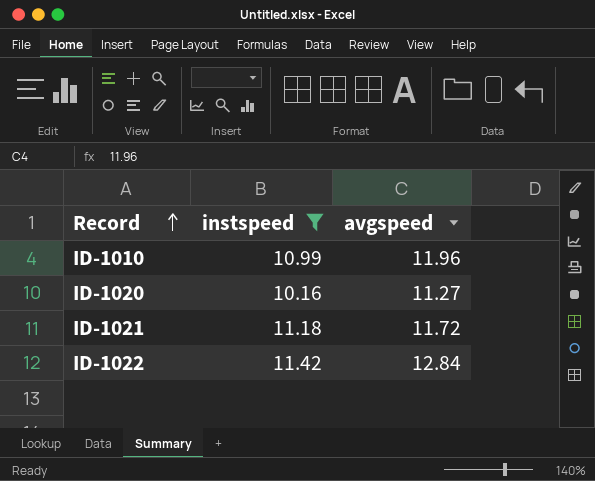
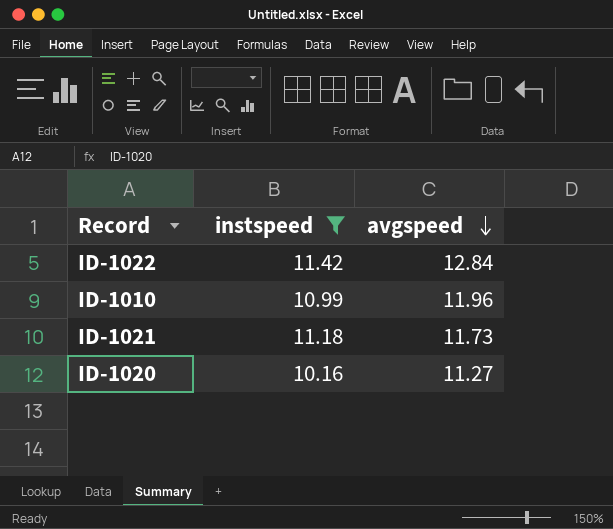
row order: Record ascending -> avgspeed descending
ID-1021 | avgspeed: 11.72 -> 11.73

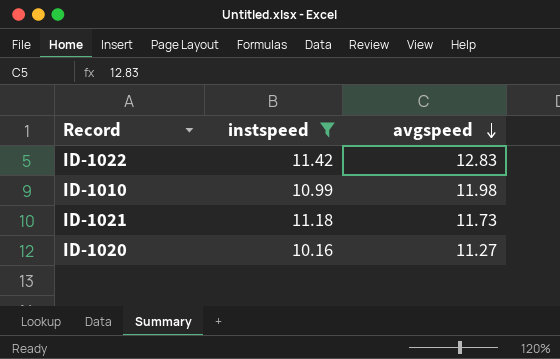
ID-1022 | avgspeed: 12.84 -> 12.83
ID-1010 | avgspeed: 11.96 -> 11.98

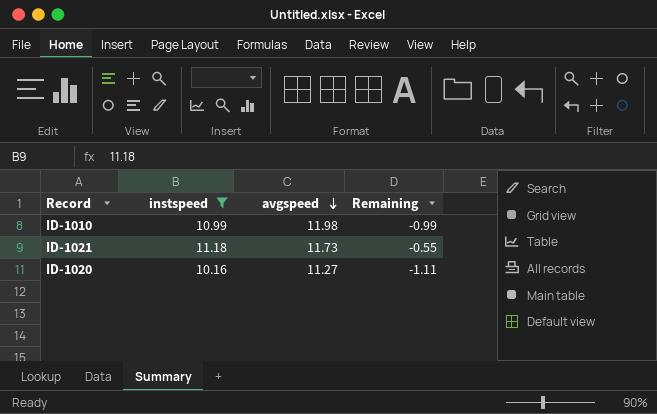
column Remaining | formula: none -> [instspeed] - [avgspeed]
row ID-1022: 11.42 | 12.83 -> none

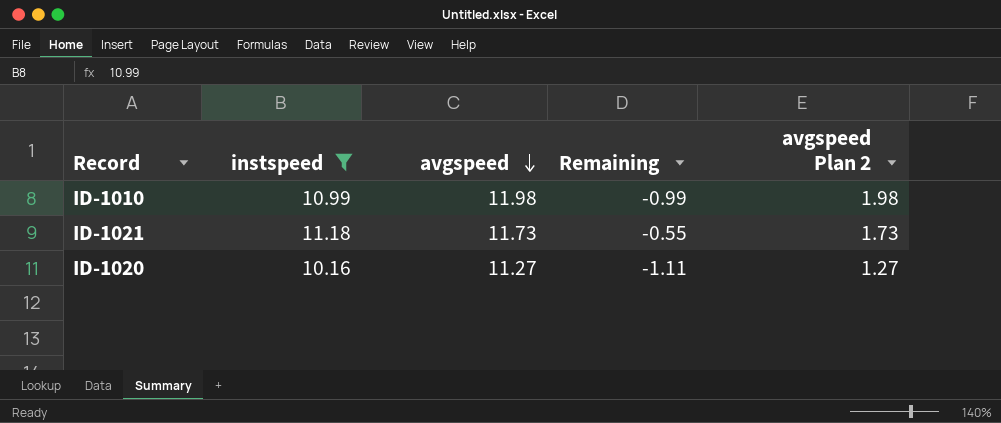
column avgspeed Plan 2 | formula: none -> [avgspeed] - 10

